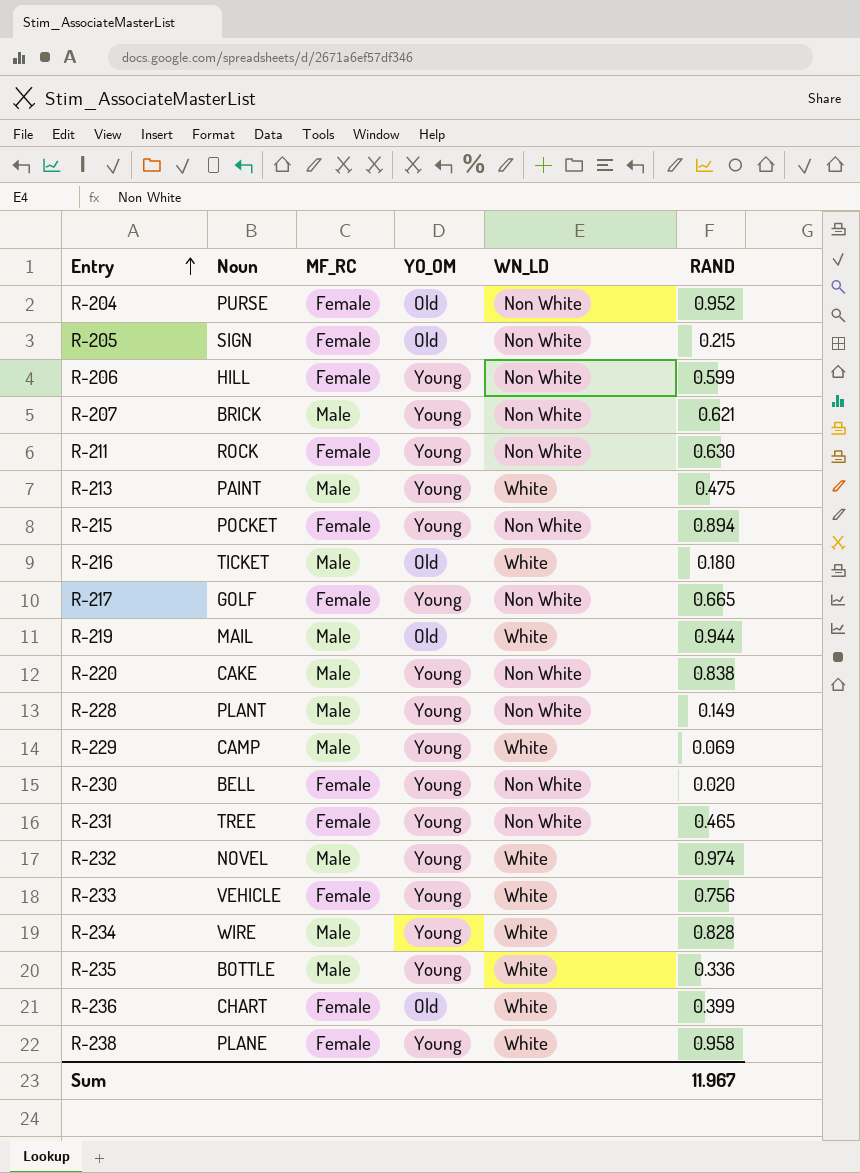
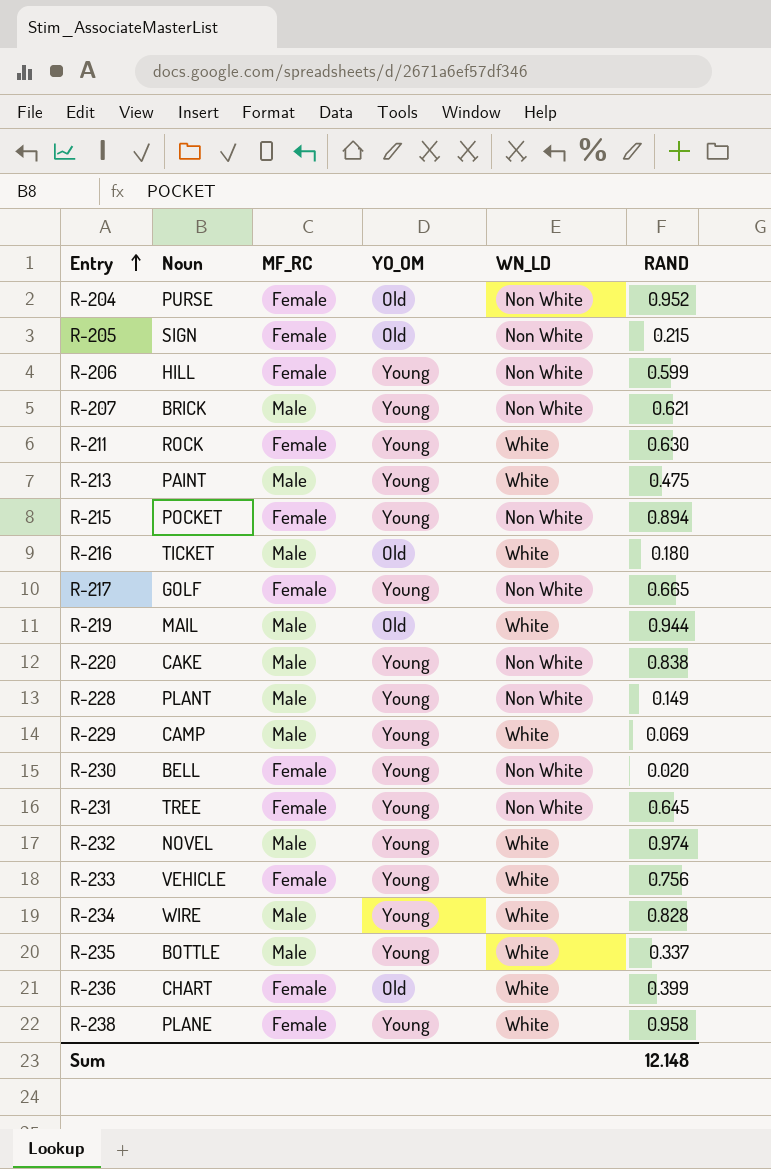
R-211 | WN_LD: Non White -> White
R-231 | RAND: 0.465 -> 0.645
R-235 | RAND: 0.336 -> 0.337
Sum | RAND: 11.967 -> 12.148

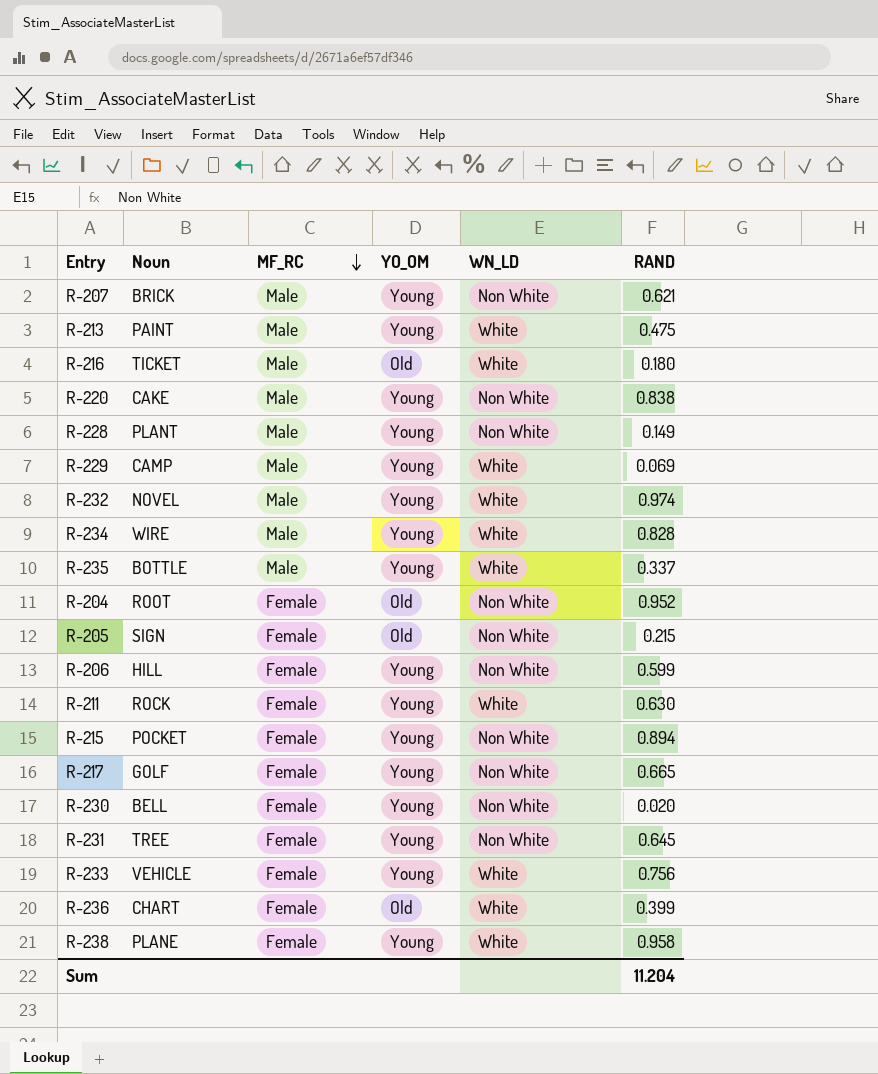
row order: Entry ascending -> MF_RC descending
row R-219: MAIL | Male | Old | White | 0.944 -> none
R-204 | Noun: PURSE -> ROOT
Sum | RAND: 12.148 -> 11.204

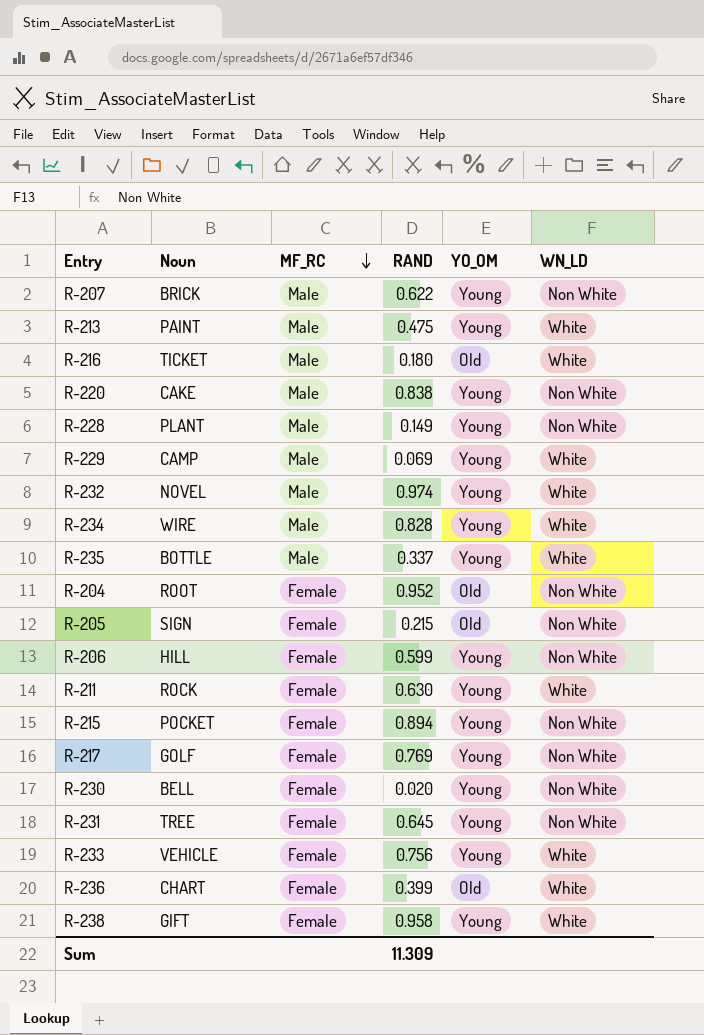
column RAND | position: 6 -> 4
R-207 | RAND: 0.621 -> 0.622
R-217 | RAND: 0.665 -> 0.769
R-238 | Noun: PLANE -> GIFT
Sum | RAND: 11.204 -> 11.309

